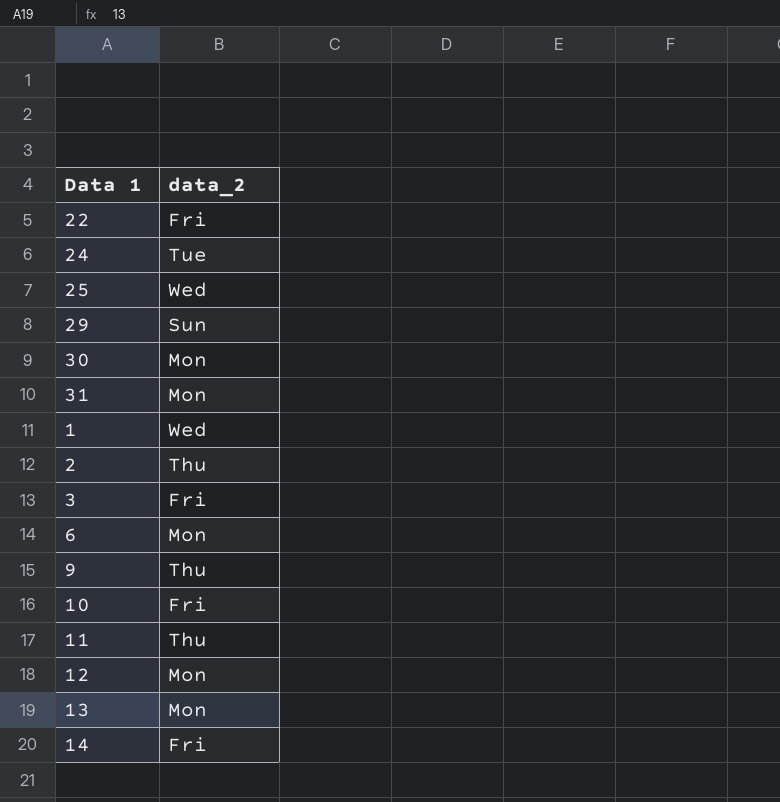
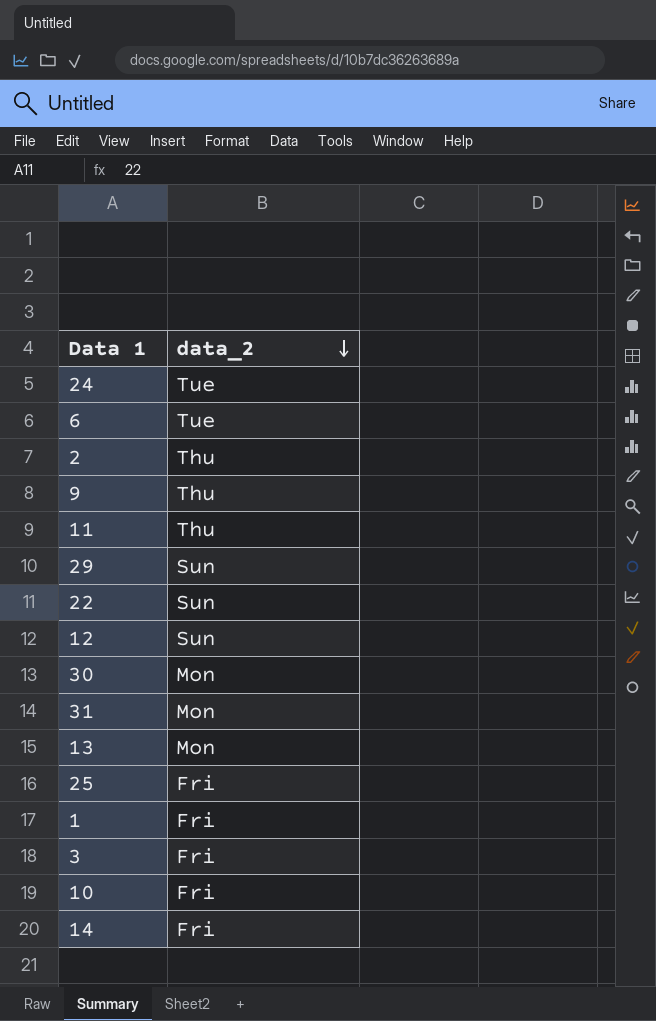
row order: none -> data_2 descending
6 | data_2: Mon -> Tue
22 | data_2: Fri -> Sun
12 | data_2: Mon -> Sun
25 | data_2: Wed -> Fri
1 | data_2: Wed -> Fri

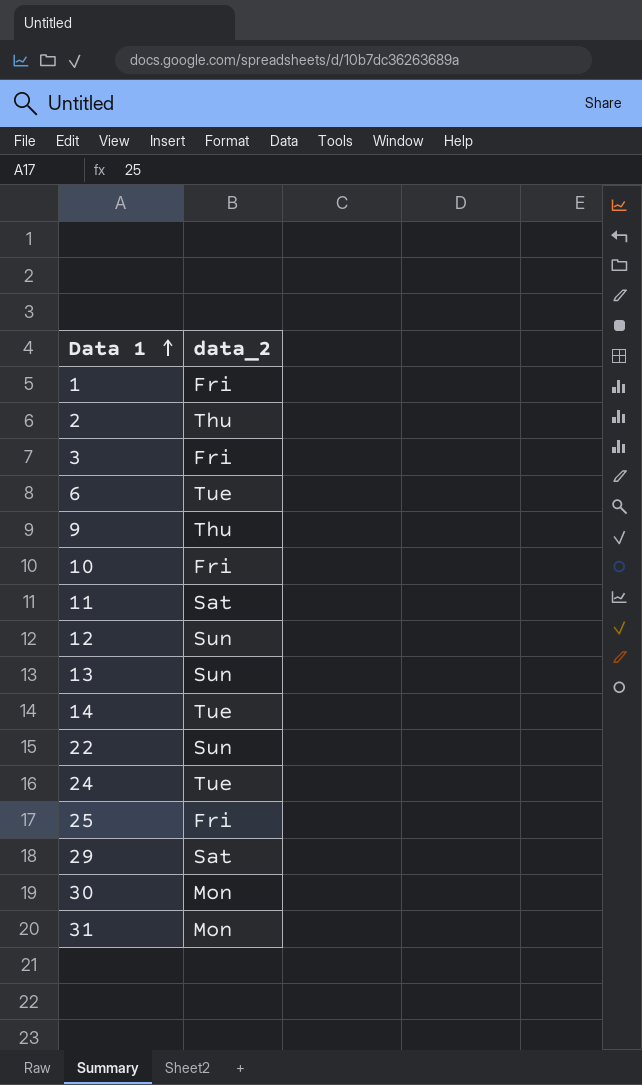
row order: data_2 descending -> Data 1 ascending
11 | data_2: Thu -> Sat
13 | data_2: Mon -> Sun
14 | data_2: Fri -> Tue
29 | data_2: Sun -> Sat

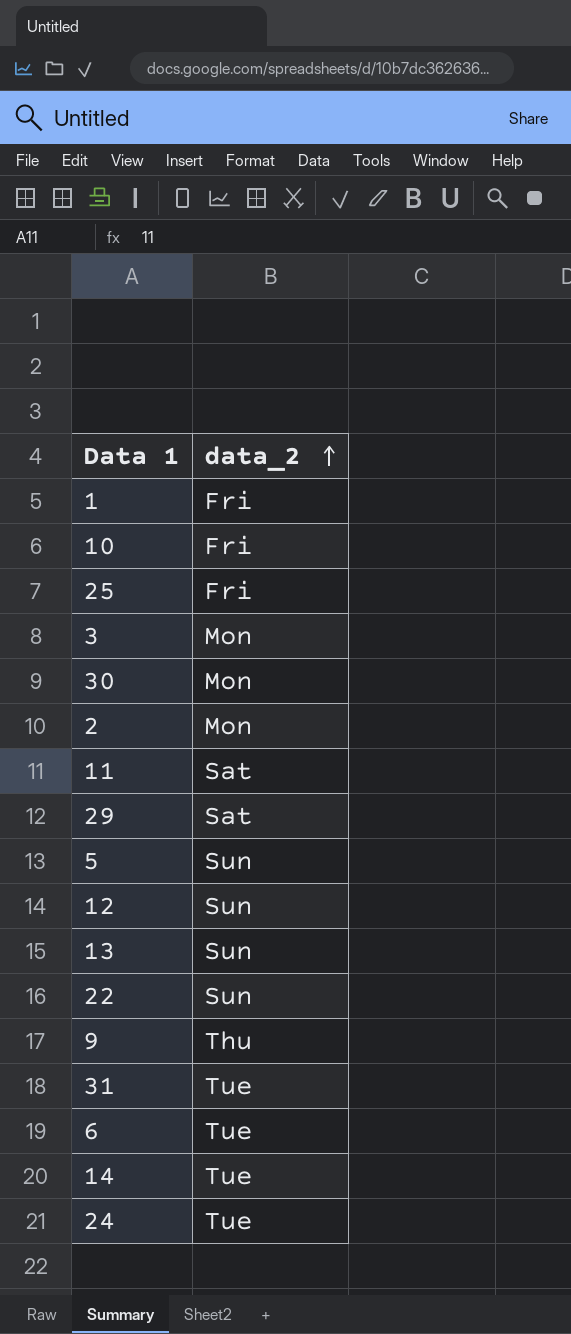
row order: Data 1 ascending -> data_2 ascending
3 | data_2: Fri -> Mon
2 | data_2: Thu -> Mon
row 5: none -> Sun
31 | data_2: Mon -> Tue

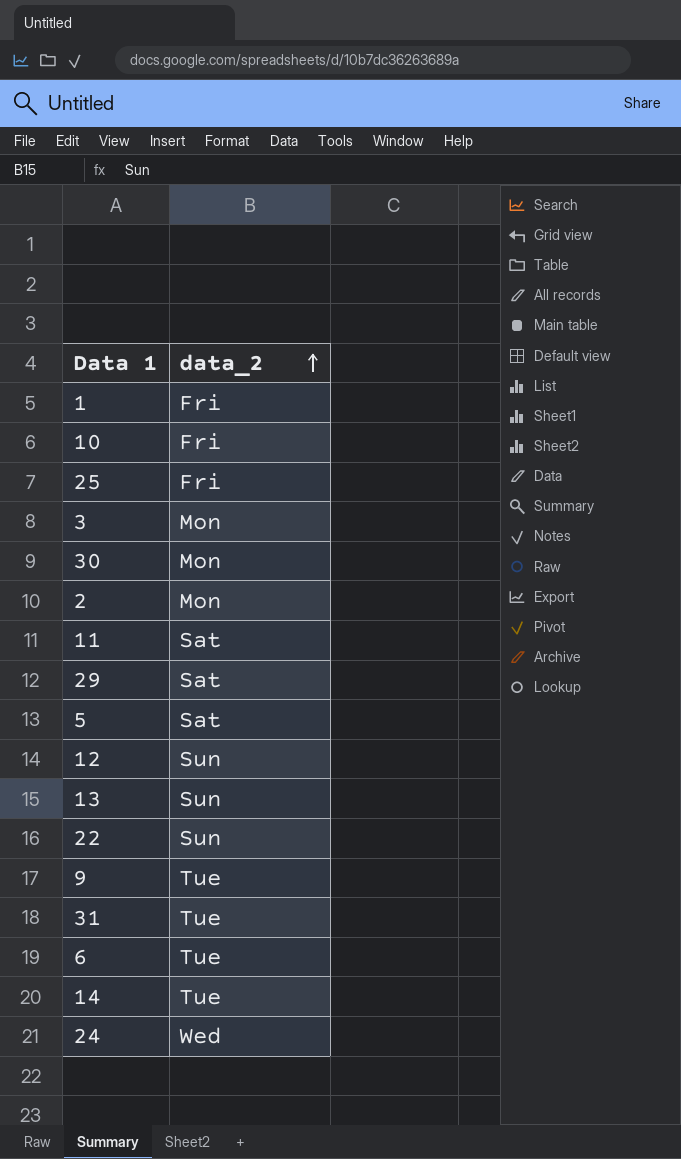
5 | data_2: Sun -> Sat
9 | data_2: Thu -> Tue
24 | data_2: Tue -> Wed

